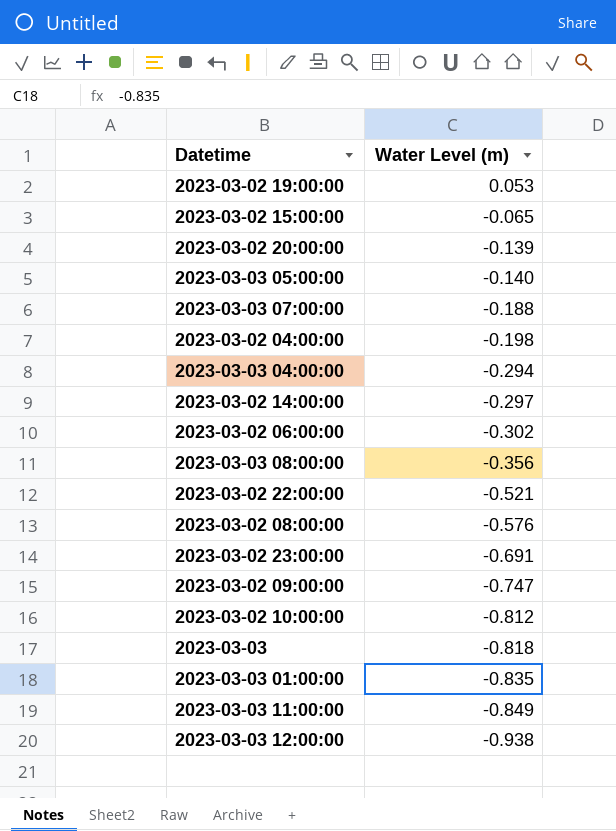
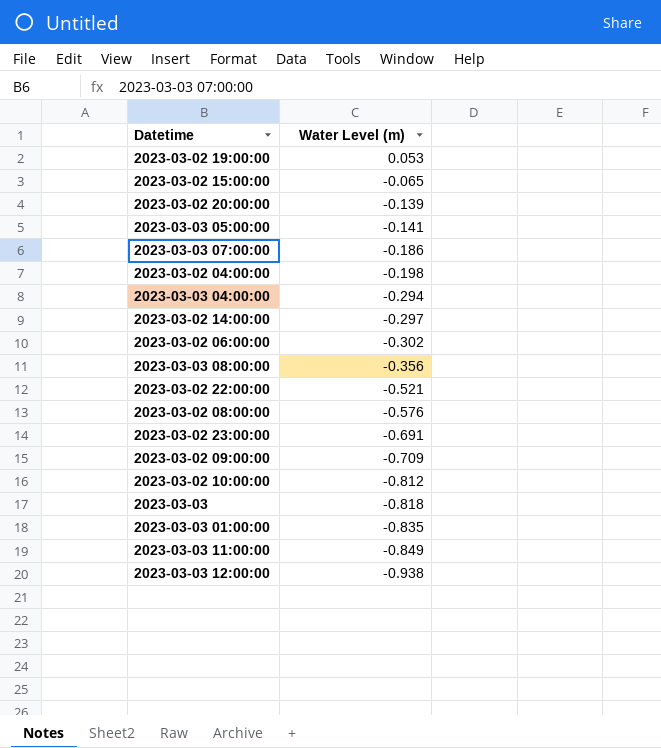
2023-03-03 05:00:00 | Water Level (m): -0.140 -> -0.141
2023-03-03 07:00:00 | Water Level (m): -0.188 -> -0.186
2023-03-02 09:00:00 | Water Level (m): -0.747 -> -0.709

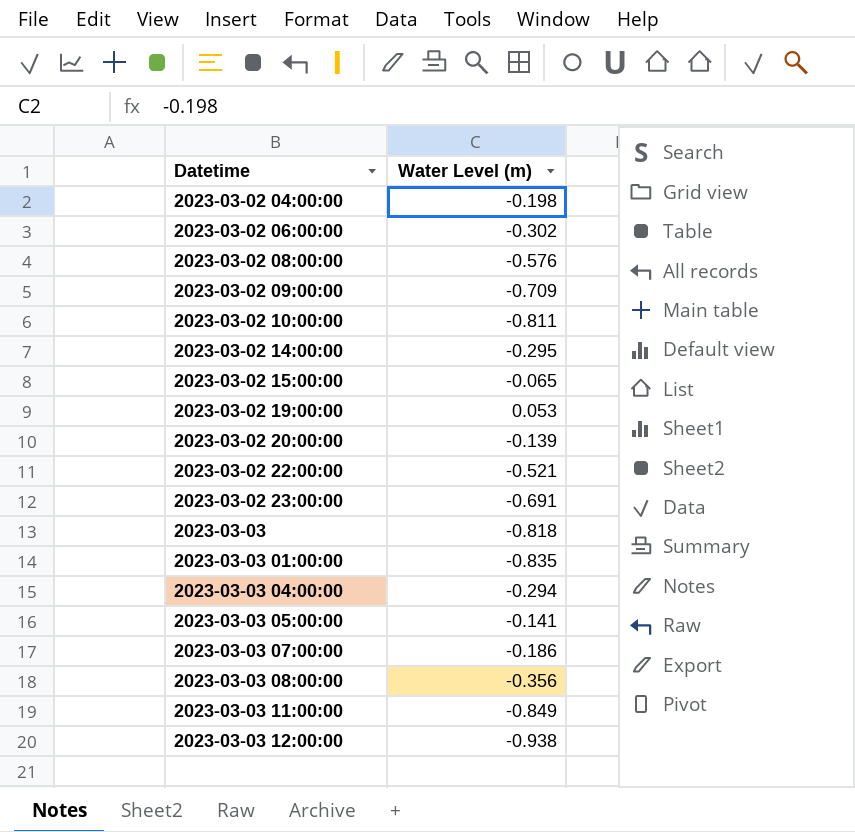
row order: Water Level (m) descending -> Datetime ascending
2023-03-02 10:00:00 | Water Level (m): -0.812 -> -0.811
2023-03-02 14:00:00 | Water Level (m): -0.297 -> -0.295

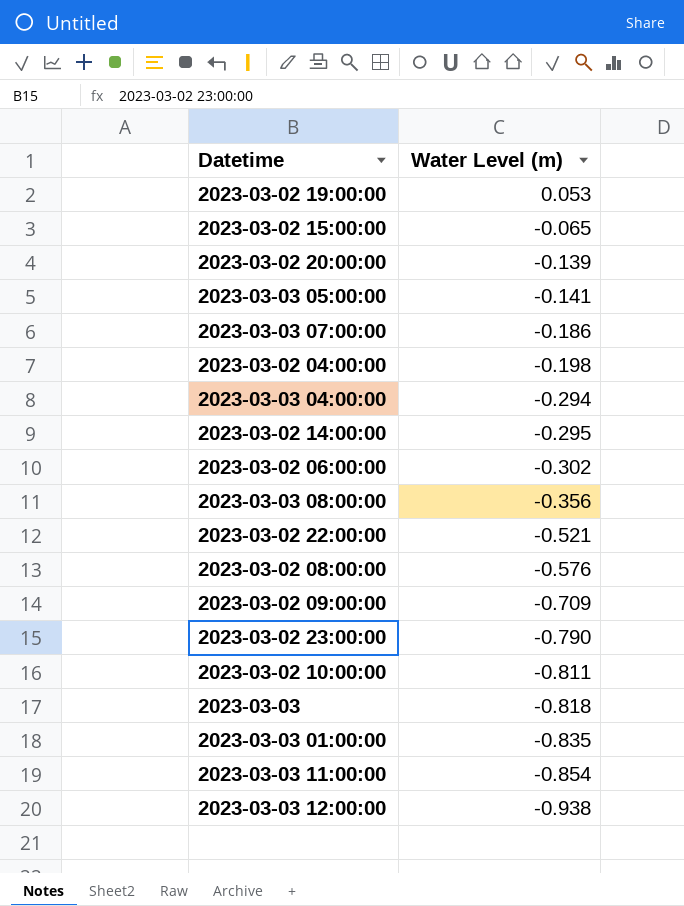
row order: Datetime ascending -> Water Level (m) descending
2023-03-02 23:00:00 | Water Level (m): -0.691 -> -0.790
2023-03-03 11:00:00 | Water Level (m): -0.849 -> -0.854

